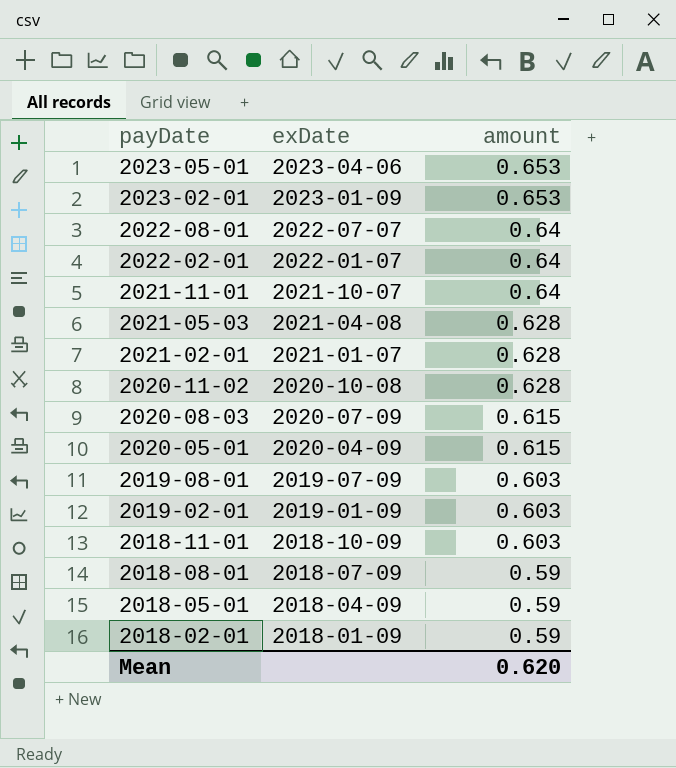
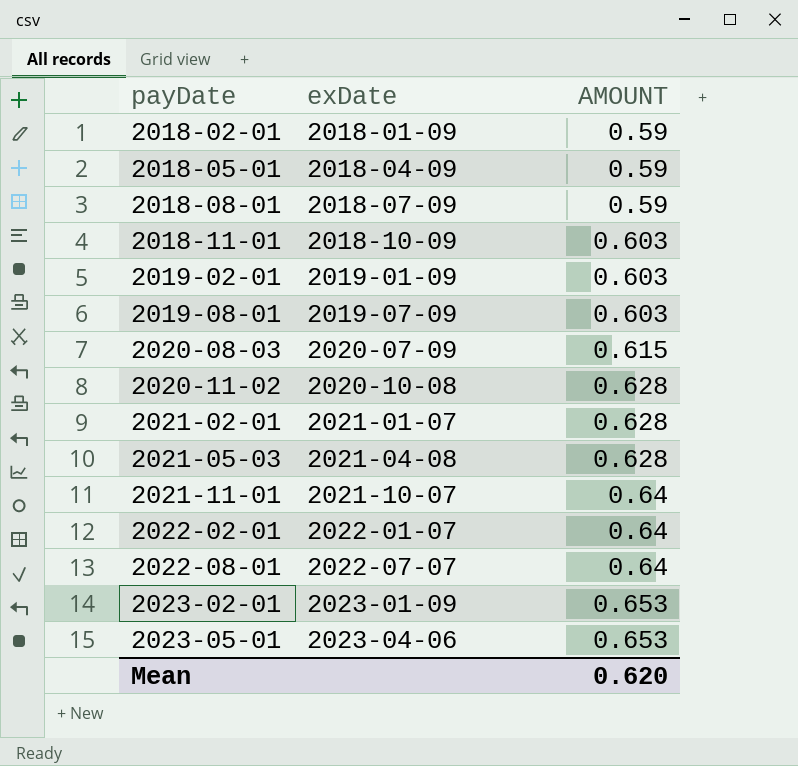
row order: payDate descending -> payDate ascending
column name: amount -> AMOUNT
row 2020-05-01: 2020-04-09 | 0.615 -> none

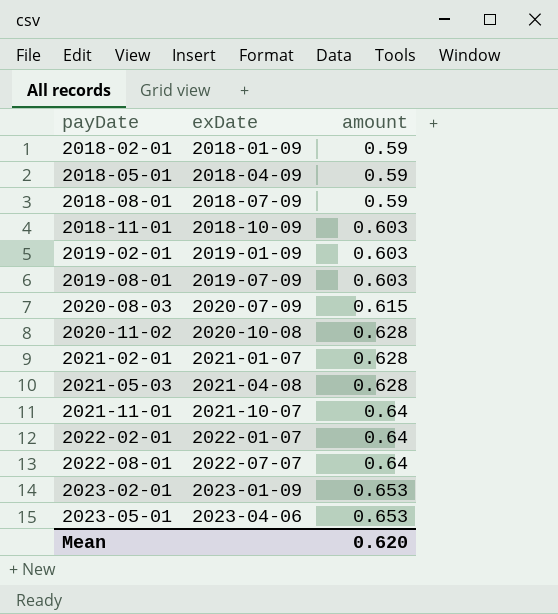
column name: AMOUNT -> amount

